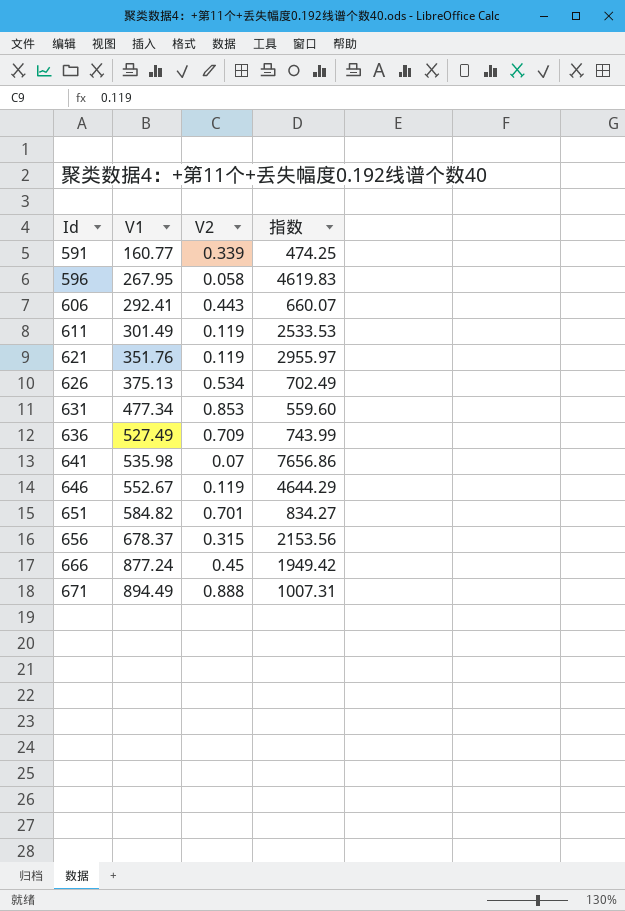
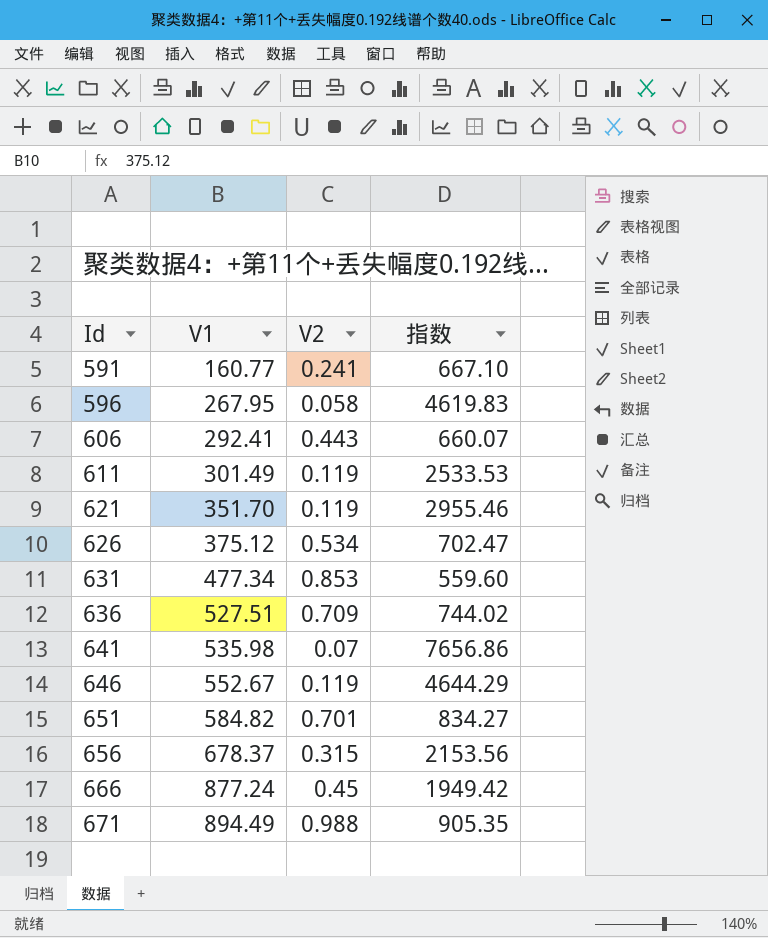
591 | V2: 0.339 -> 0.241
591 | 指数: 474.25 -> 667.10
621 | V1: 351.76 -> 351.70
621 | 指数: 2955.97 -> 2955.46
626 | V1: 375.13 -> 375.12
626 | 指数: 702.49 -> 702.47
636 | V1: 527.49 -> 527.51
636 | 指数: 743.99 -> 744.02
671 | V2: 0.888 -> 0.988
671 | 指数: 1007.31 -> 905.35

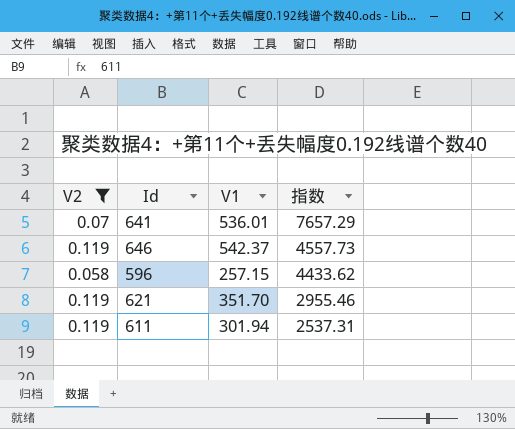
filter: none -> V2 <= 0.119
row order: Id ascending -> 指数 descending
column V2 | position: 3 -> 1
641 | V1: 535.98 -> 536.01
641 | 指数: 7656.86 -> 7657.29
646 | V1: 552.67 -> 542.37
646 | 指数: 4644.29 -> 4557.73
596 | V1: 267.95 -> 257.15
596 | 指数: 4619.83 -> 4433.62
611 | V1: 301.49 -> 301.94
611 | 指数: 2533.53 -> 2537.31

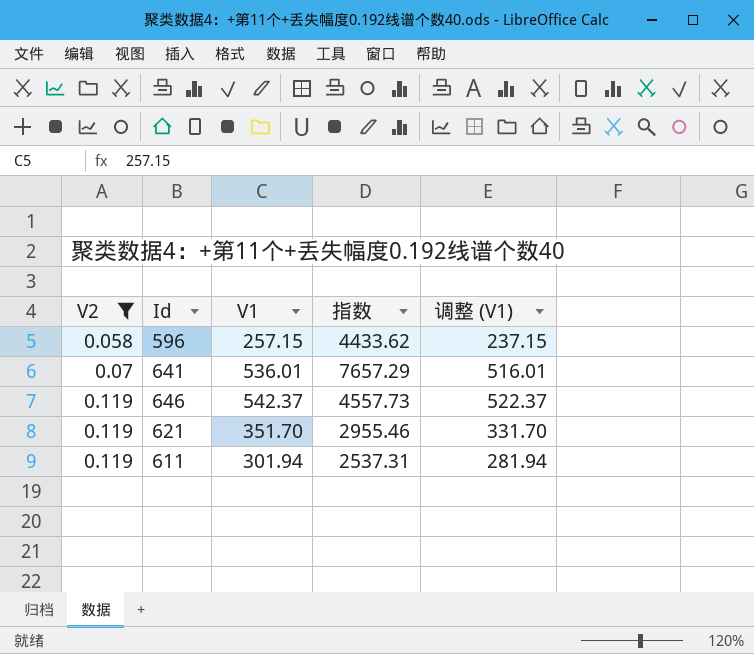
row order: 指数 descending -> V2 ascending
column 调整 (V1) | formula: none -> [V1] - 20

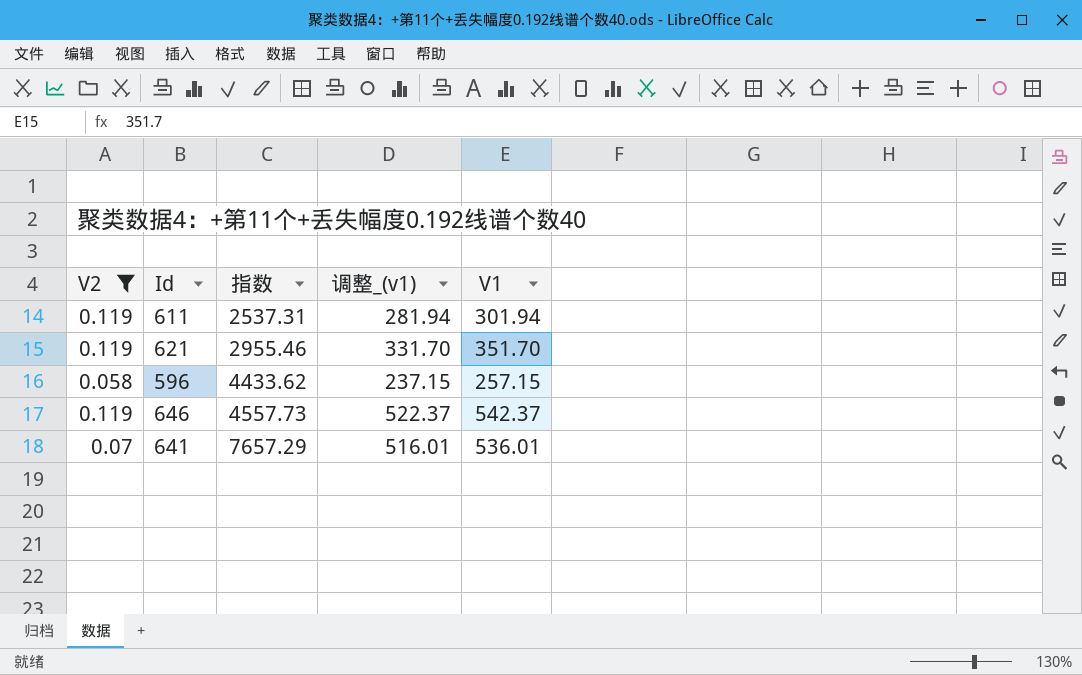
row order: V2 ascending -> 指数 ascending
column name: 调整 (V1) -> 调整_(v1)
column V1 | position: 3 -> 5

